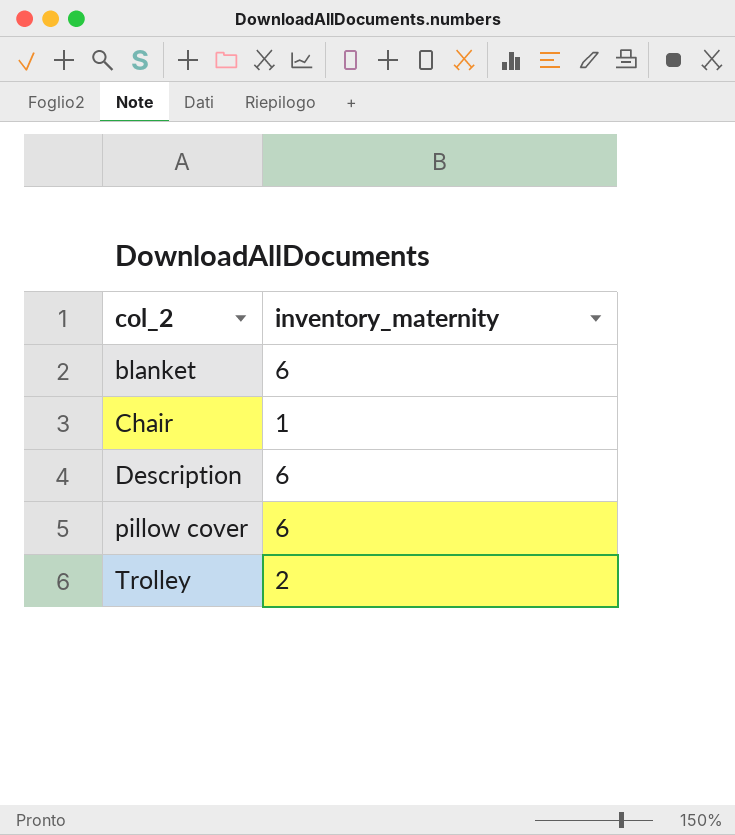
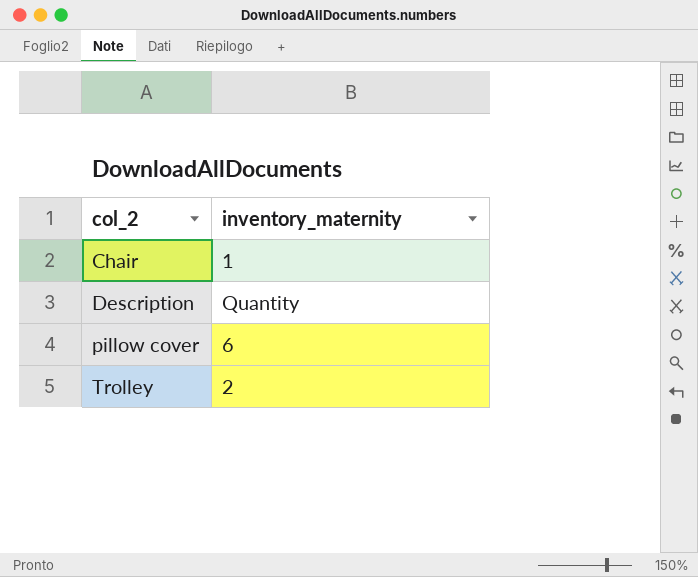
row blanket: 6 -> none
Description | inventory_maternity: 6 -> Quantity

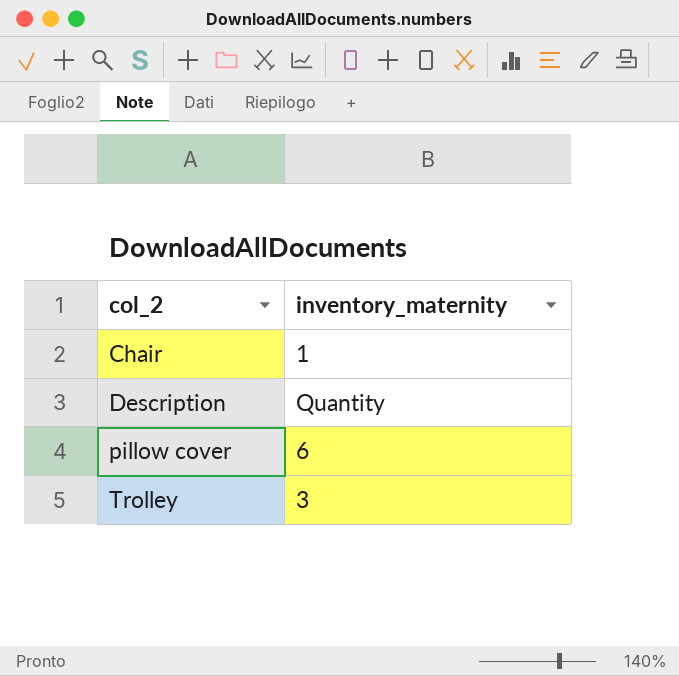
Trolley | inventory_maternity: 2 -> 3

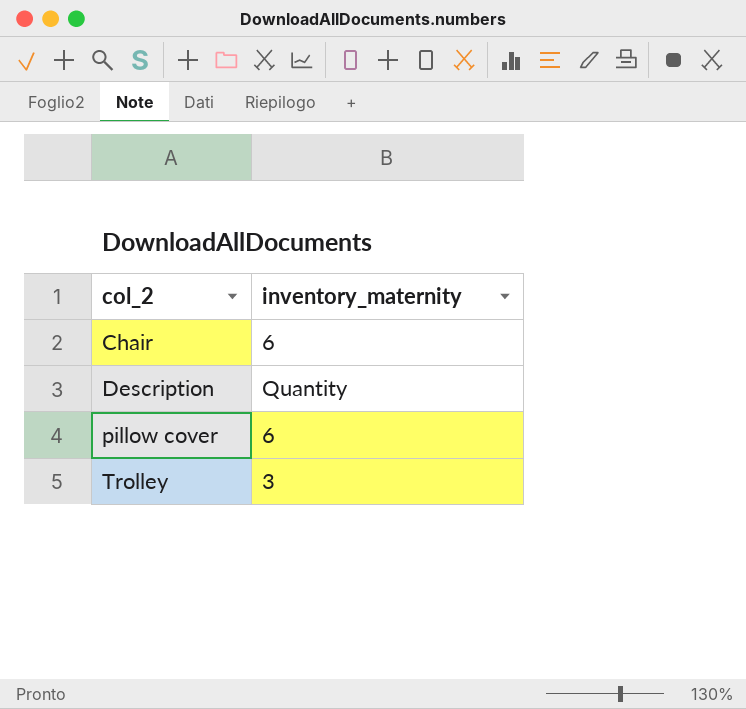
Chair | inventory_maternity: 1 -> 6

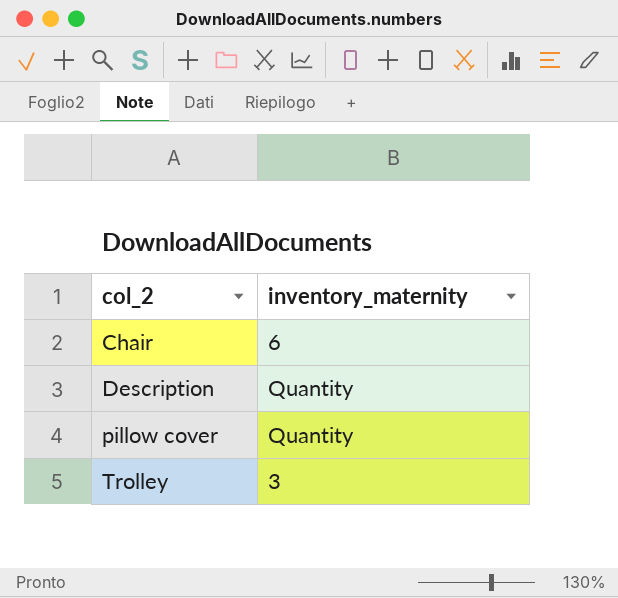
pillow cover | inventory_maternity: 6 -> Quantity

